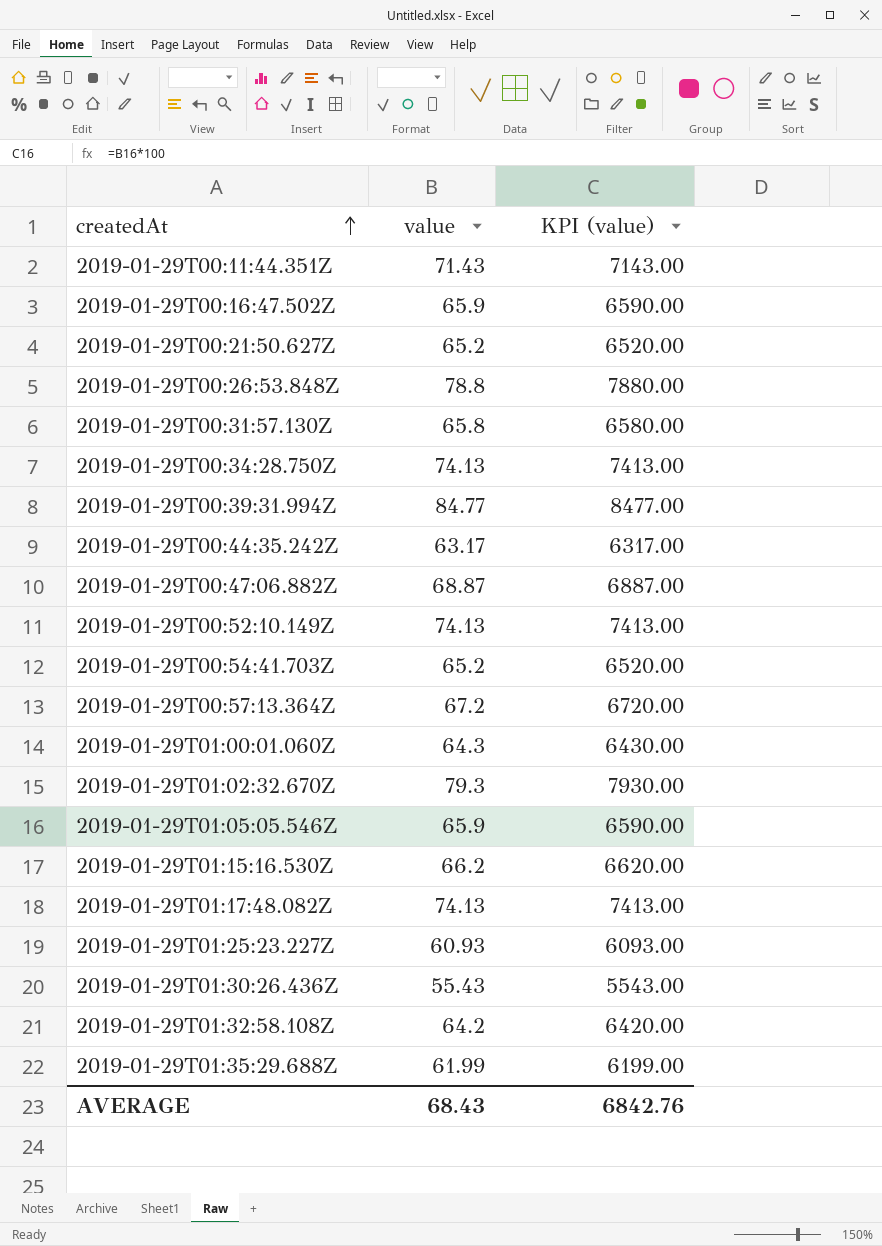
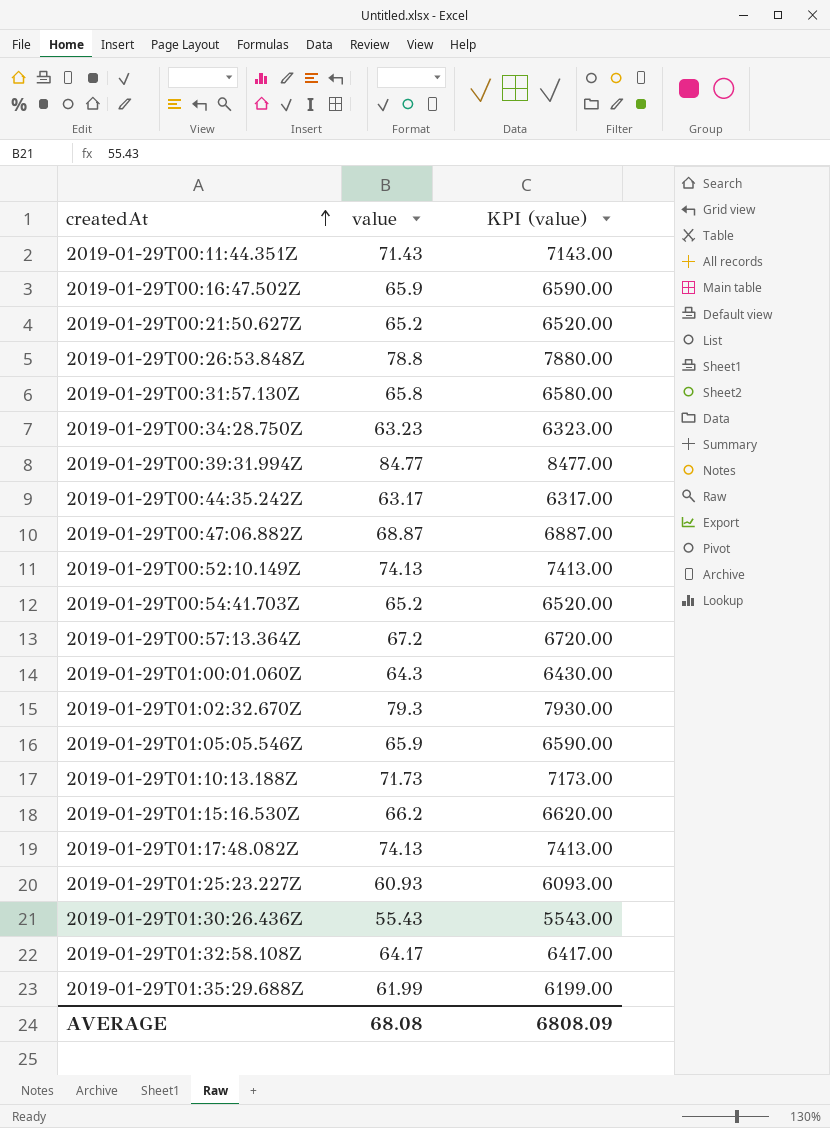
2019-01-29T00:34:28.750Z | value: 74.13 -> 63.23
2019-01-29T00:34:28.750Z | KPI (value): 7413.00 -> 6323.00
row 2019-01-29T01:10:13.188Z: none -> 71.73 | 7173.00
2019-01-29T01:32:58.108Z | value: 64.2 -> 64.17
2019-01-29T01:32:58.108Z | KPI (value): 6420.00 -> 6417.00
AVERAGE | value: 68.43 -> 68.08
AVERAGE | KPI (value): 6842.76 -> 6808.09

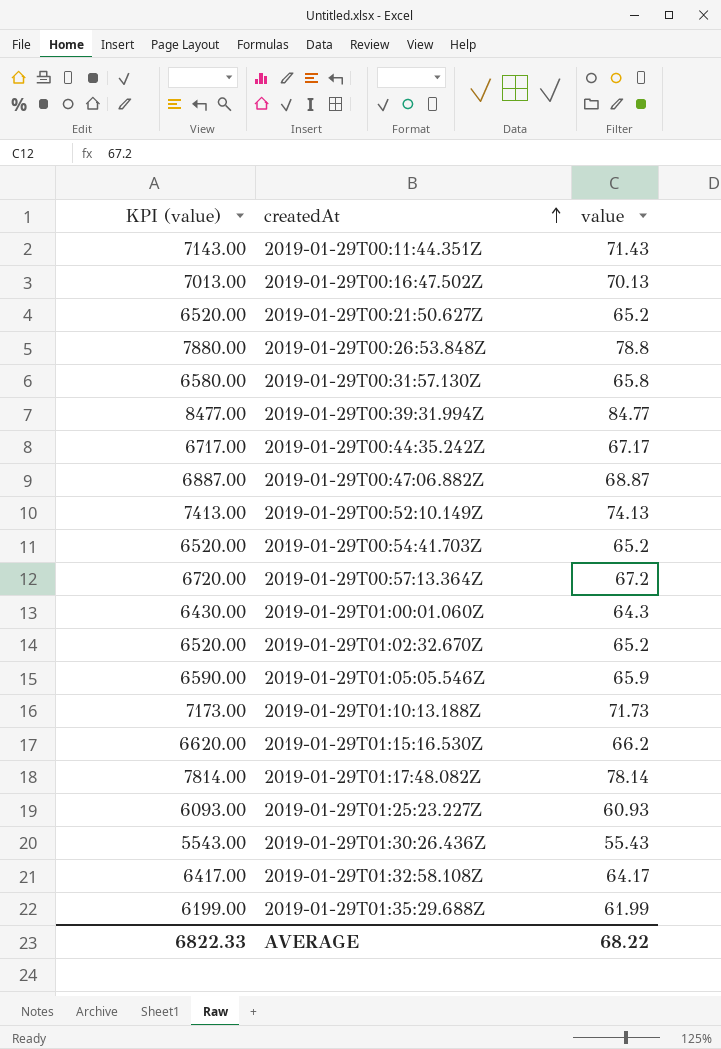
column KPI (value) | position: 3 -> 1
row 2019-01-29T00:34:28.750Z: 63.23 | 6323.00 -> none
2019-01-29T00:16:47.502Z | KPI (value): 6590.00 -> 7013.00
2019-01-29T00:16:47.502Z | value: 65.9 -> 70.13
2019-01-29T00:44:35.242Z | KPI (value): 6317.00 -> 6717.00
2019-01-29T00:44:35.242Z | value: 63.17 -> 67.17
2019-01-29T01:02:32.670Z | KPI (value): 7930.00 -> 6520.00
2019-01-29T01:02:32.670Z | value: 79.3 -> 65.2
2019-01-29T01:17:48.082Z | KPI (value): 7413.00 -> 7814.00
2019-01-29T01:17:48.082Z | value: 74.13 -> 78.14
AVERAGE | KPI (value): 6808.09 -> 6822.33
AVERAGE | value: 68.08 -> 68.22

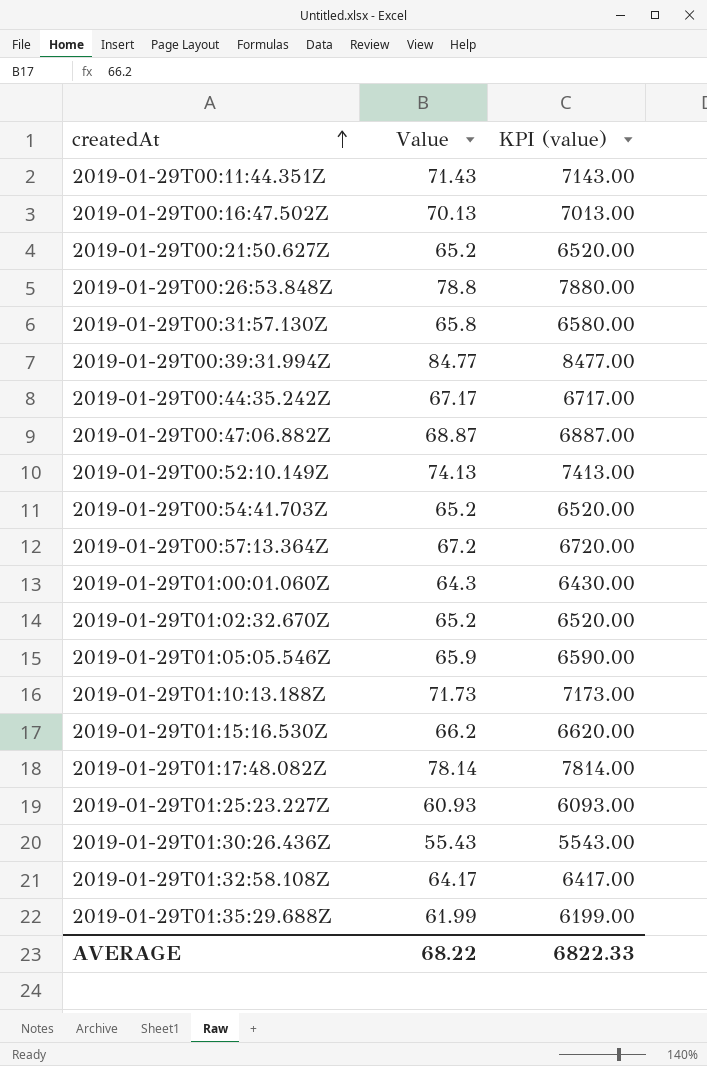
column name: value -> Value
column KPI (value) | position: 1 -> 3

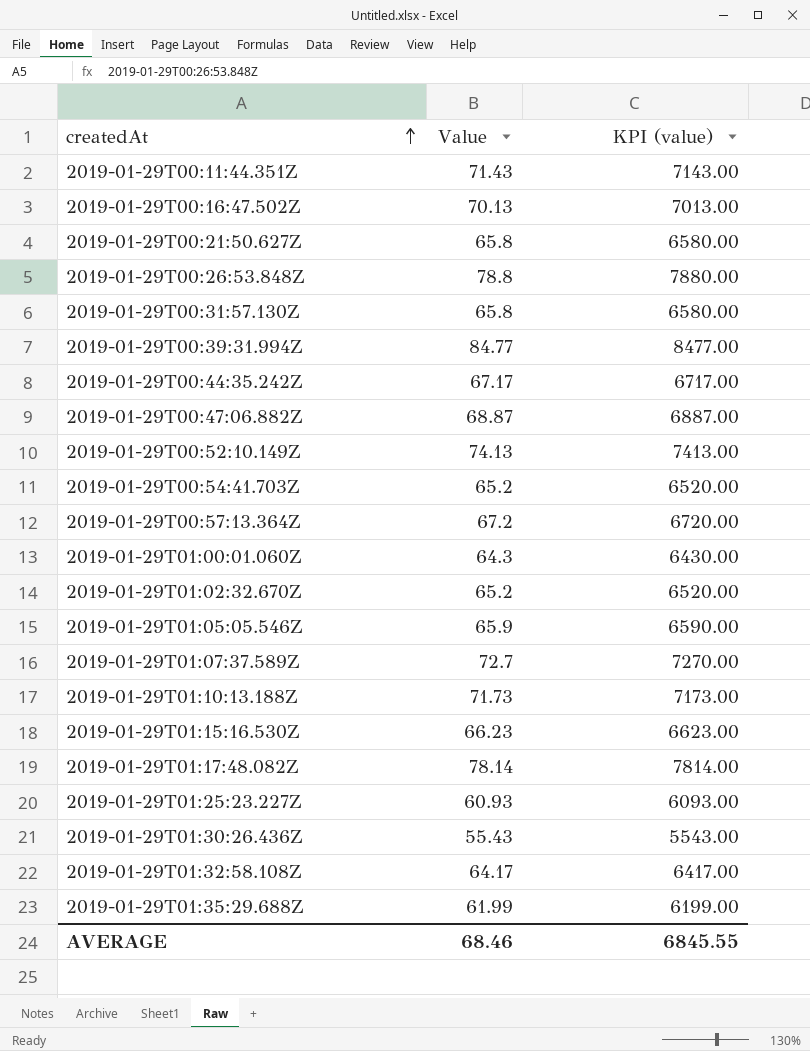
2019-01-29T00:21:50.627Z | Value: 65.2 -> 65.8
2019-01-29T00:21:50.627Z | KPI (value): 6520.00 -> 6580.00
row 2019-01-29T01:07:37.589Z: none -> 72.7 | 7270.00
2019-01-29T01:15:16.530Z | Value: 66.2 -> 66.23
2019-01-29T01:15:16.530Z | KPI (value): 6620.00 -> 6623.00
AVERAGE | Value: 68.22 -> 68.46
AVERAGE | KPI (value): 6822.33 -> 6845.55

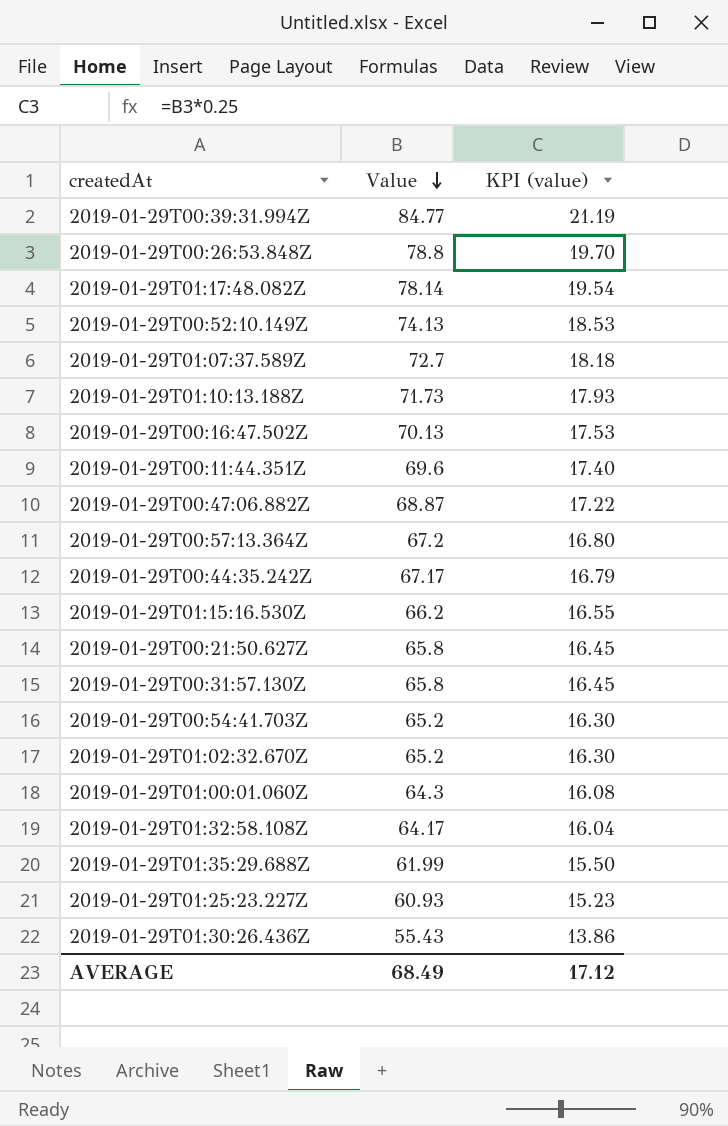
row order: createdAt ascending -> Value descending
column KPI (value) | formula: [Value] * 100 -> [Value] * 0.25
row 2019-01-29T01:05:05.546Z: 65.9 | 6590.00 -> none
2019-01-29T00:11:44.351Z | Value: 71.43 -> 69.6
2019-01-29T01:15:16.530Z | Value: 66.23 -> 66.2
AVERAGE | Value: 68.46 -> 68.49
AVERAGE | KPI (value): 6845.55 -> 17.12

